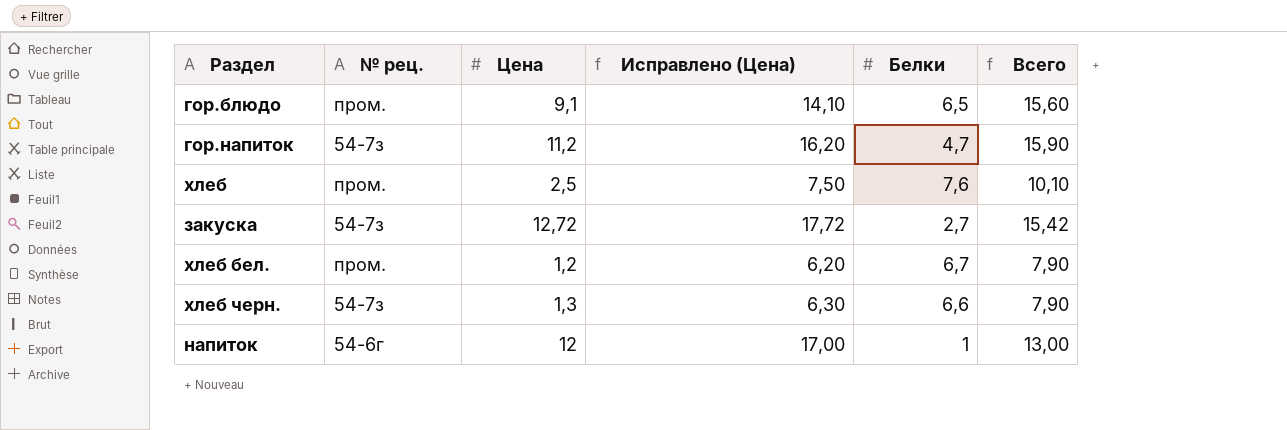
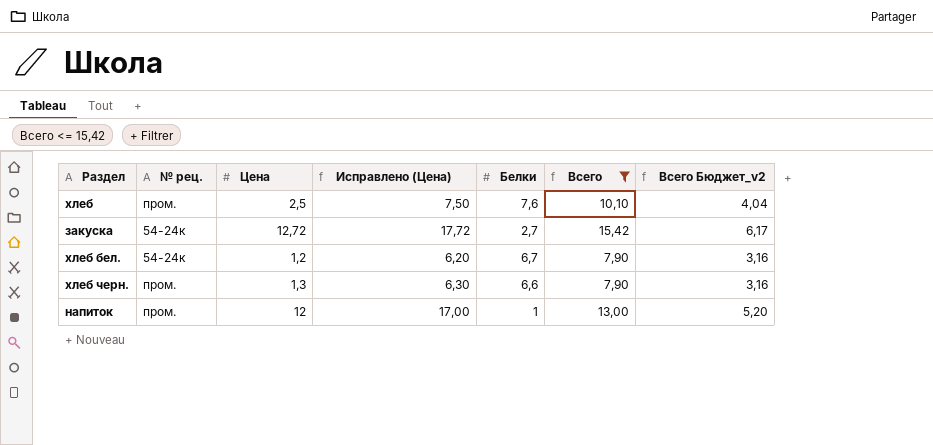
filter: none -> Всего <= 15,42
column Всего Бюджет_v2 | formula: none -> [Всего] * 0,4
закуска | № рец.: 54-7з -> 54-24к
хлеб бел. | № рец.: пром. -> 54-24к
хлеб черн. | № рец.: 54-7з -> пром.
напиток | № рец.: 54-6г -> пром.

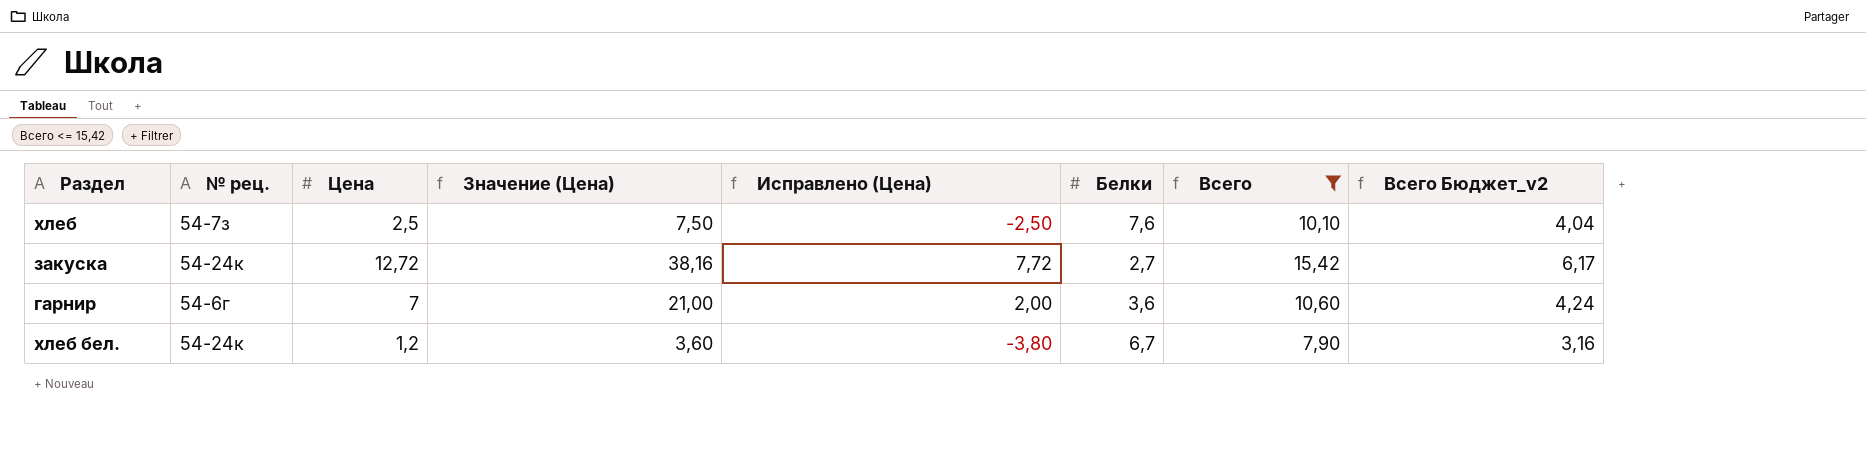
column Значение (Цена) | formula: none -> [Цена] * 3
column Исправлено (Цена) | formula: [Цена] + 5 -> [Цена] - 5
row хлеб черн.: пром. | 1,3 | 6,30 | 6,6 | 7,90 | 3,16 -> none
row напиток: пром. | 12 | 17,00 | 1 | 13,00 | 5,20 -> none
хлеб | № рец.: пром. -> 54-7з
row гарнир: none -> 54-6г | 7 | 21,00 | 2,00 | 3,6 | 10,60 | 4,24

